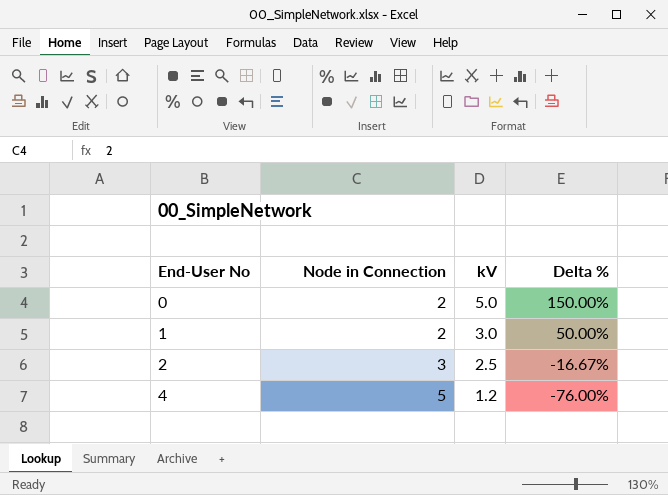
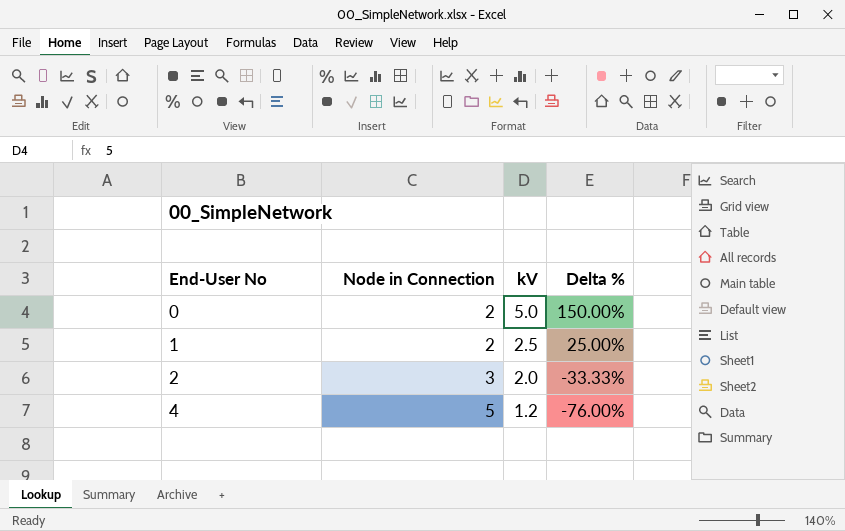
1 | kV: 3.0 -> 2.5
1 | Delta %: 50.00% -> 25.00%
2 | kV: 2.5 -> 2.0
2 | Delta %: -16.67% -> -33.33%

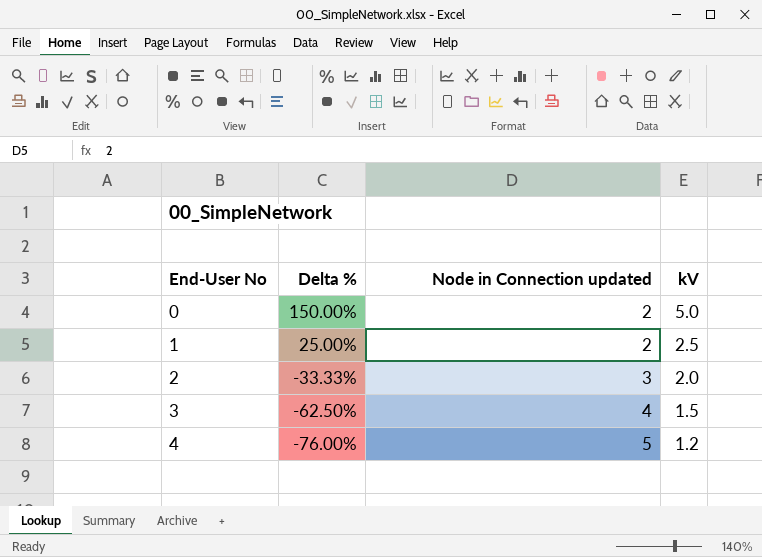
column Delta % | position: 4 -> 2
column name: Node in Connection -> Node in Connection updated
row 3: none -> -62.50% | 4 | 1.5

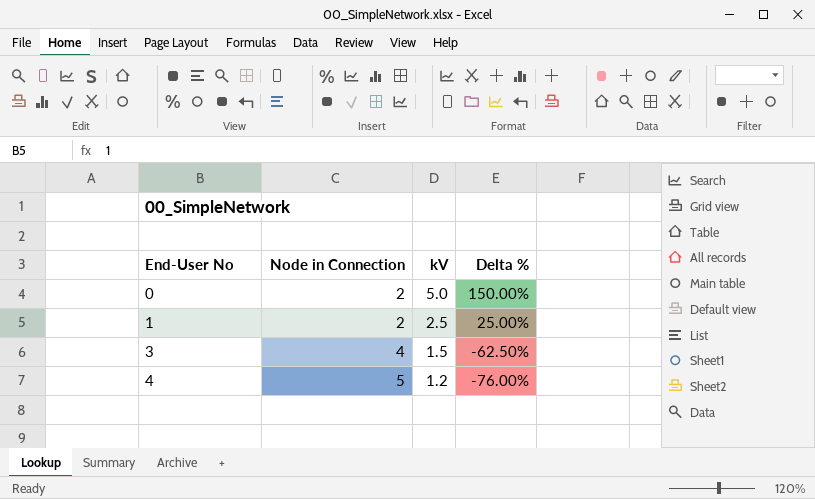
column name: Node in Connection updated -> Node in Connection
column Delta % | position: 2 -> 4
row 2: -33.33% | 3 | 2.0 -> none

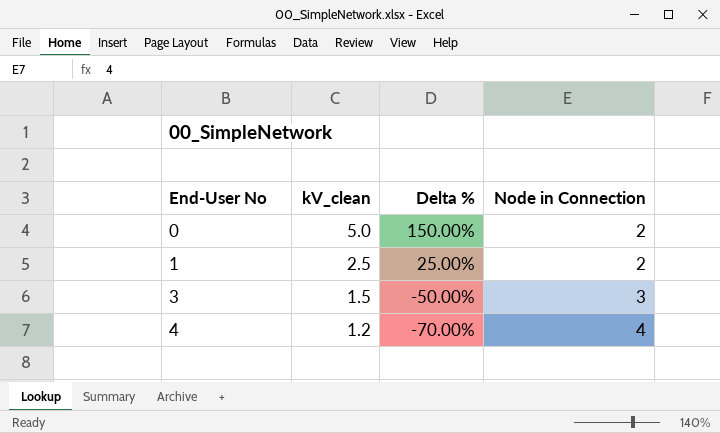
column name: kV -> kV_clean
column Node in Connection | position: 2 -> 4
3 | Delta %: -62.50% -> -50.00%
3 | Node in Connection: 4 -> 3
4 | Delta %: -76.00% -> -70.00%
4 | Node in Connection: 5 -> 4

